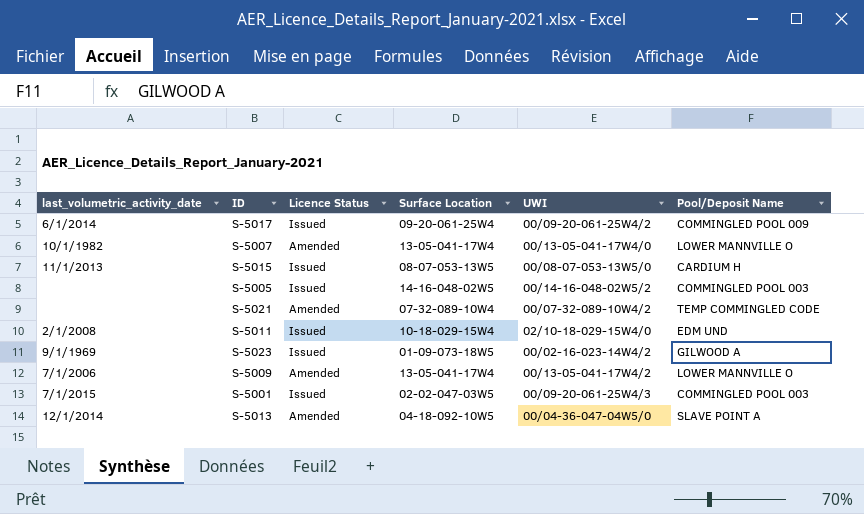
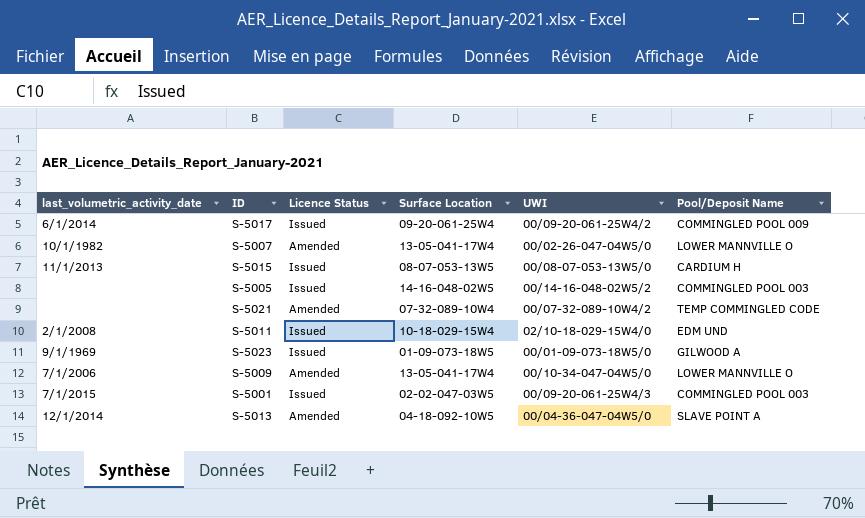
S-5007 | UWI: 00/13-05-041-17W4/0 -> 00/02-26-047-04W5/0
S-5023 | UWI: 00/02-16-023-14W4/2 -> 00/01-09-073-18W5/0
S-5009 | UWI: 00/13-05-041-17W4/2 -> 00/10-34-047-04W5/0

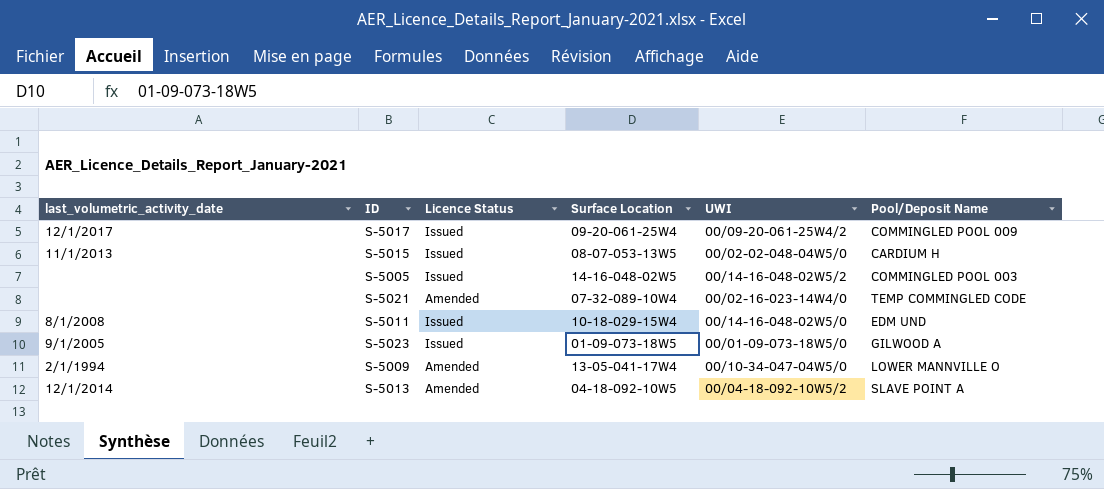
row S-5007: 10/1/1982 | Amended | 13-05-041-17W4 | 00/02-26-047-04W5/0 | LOWER MANNVILLE O -> none
row S-5001: 7/1/2015 | Issued | 02-02-047-03W5 | 00/09-20-061-25W4/3 | COMMINGLED POOL 003 -> none
S-5017 | last_volumetric_activity_date: 6/1/2014 -> 12/1/2017
S-5015 | UWI: 00/08-07-053-13W5/0 -> 00/02-02-048-04W5/0
S-5021 | UWI: 00/07-32-089-10W4/2 -> 00/02-16-023-14W4/0
S-5011 | last_volumetric_activity_date: 2/1/2008 -> 8/1/2008
S-5011 | UWI: 02/10-18-029-15W4/0 -> 00/14-16-048-02W5/0
S-5023 | last_volumetric_activity_date: 9/1/1969 -> 9/1/2005
S-5009 | last_volumetric_activity_date: 7/1/2006 -> 2/1/1994
S-5013 | UWI: 00/04-36-047-04W5/0 -> 00/04-18-092-10W5/2

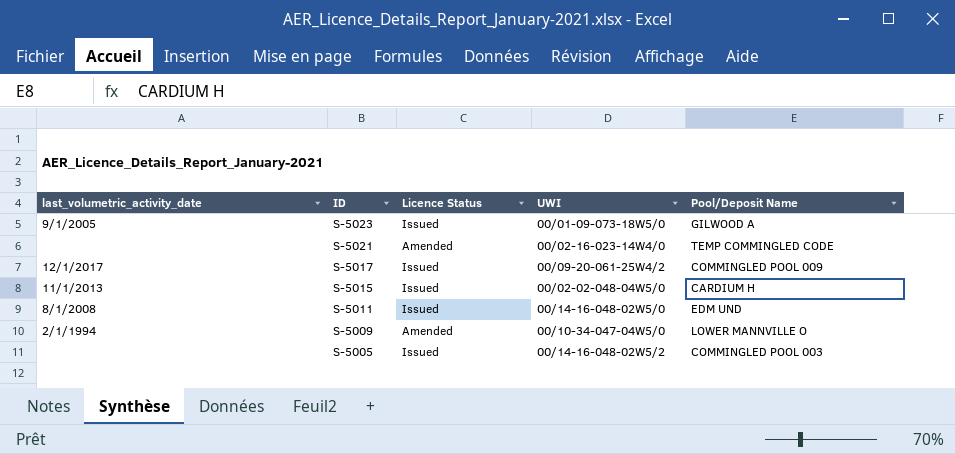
row order: none -> ID descending
column Surface Location | position: 4 -> none
row S-5013: 12/1/2014 | Amended | 04-18-092-10W5 | 00/04-18-092-10W5/2 | SLAVE POINT A -> none

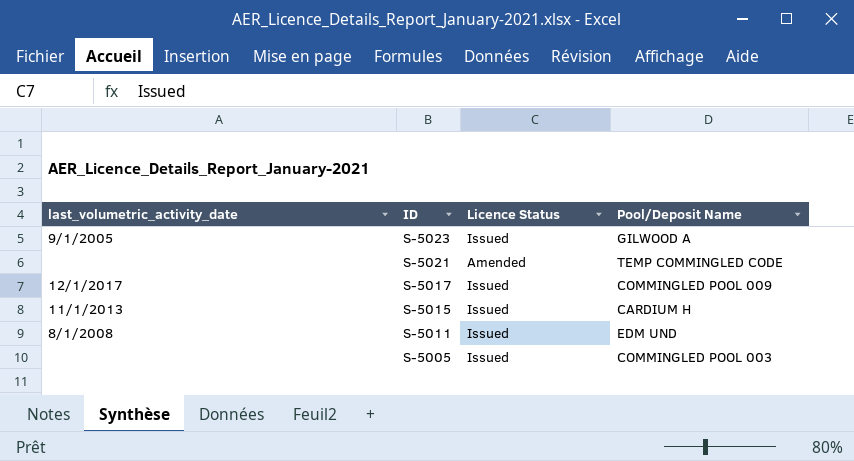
column UWI | position: 4 -> none
row S-5009: 2/1/1994 | Amended | 00/10-34-047-04W5/0 | LOWER MANNVILLE O -> none

